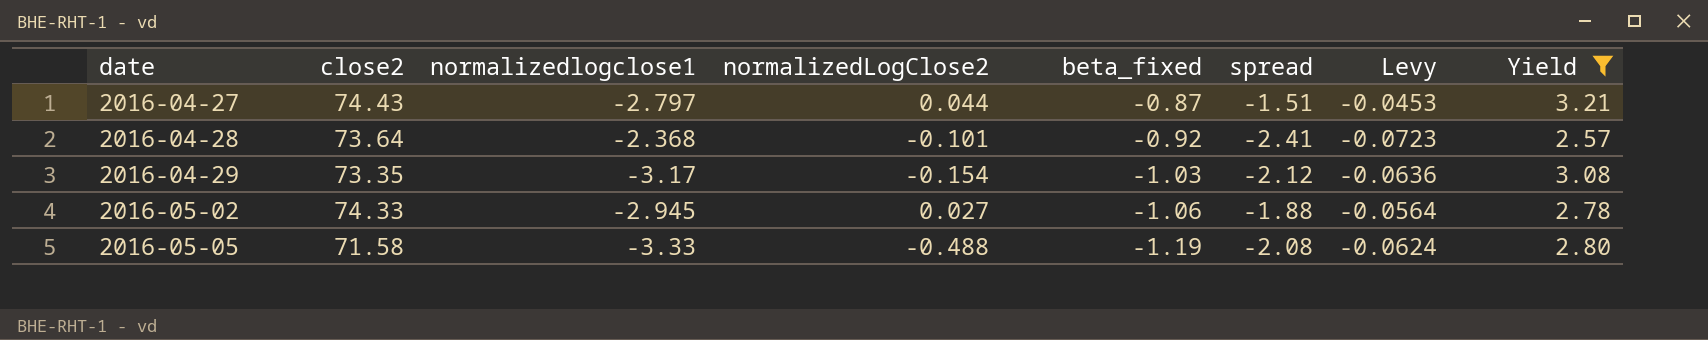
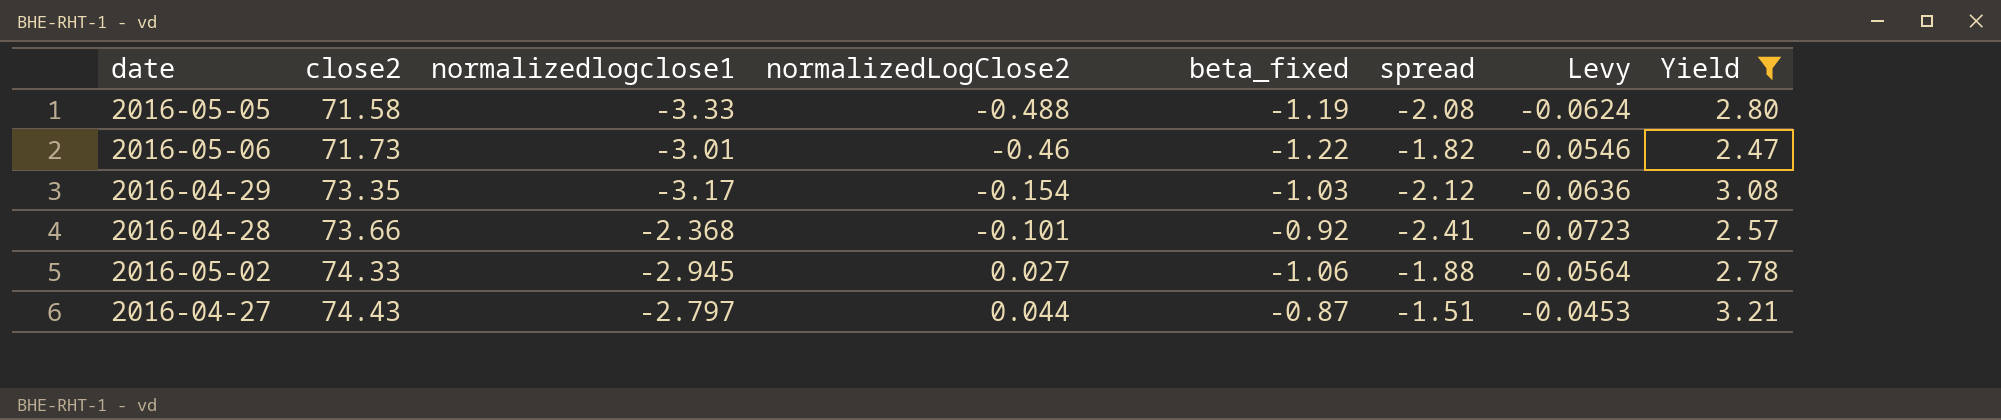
row order: date ascending -> close2 ascending
row 2016-05-06: none -> 71.73 | -3.01 | -0.46 | -1.22 | -1.82 | -0.0546 | 2.47
2016-04-28 | close2: 73.64 -> 73.66

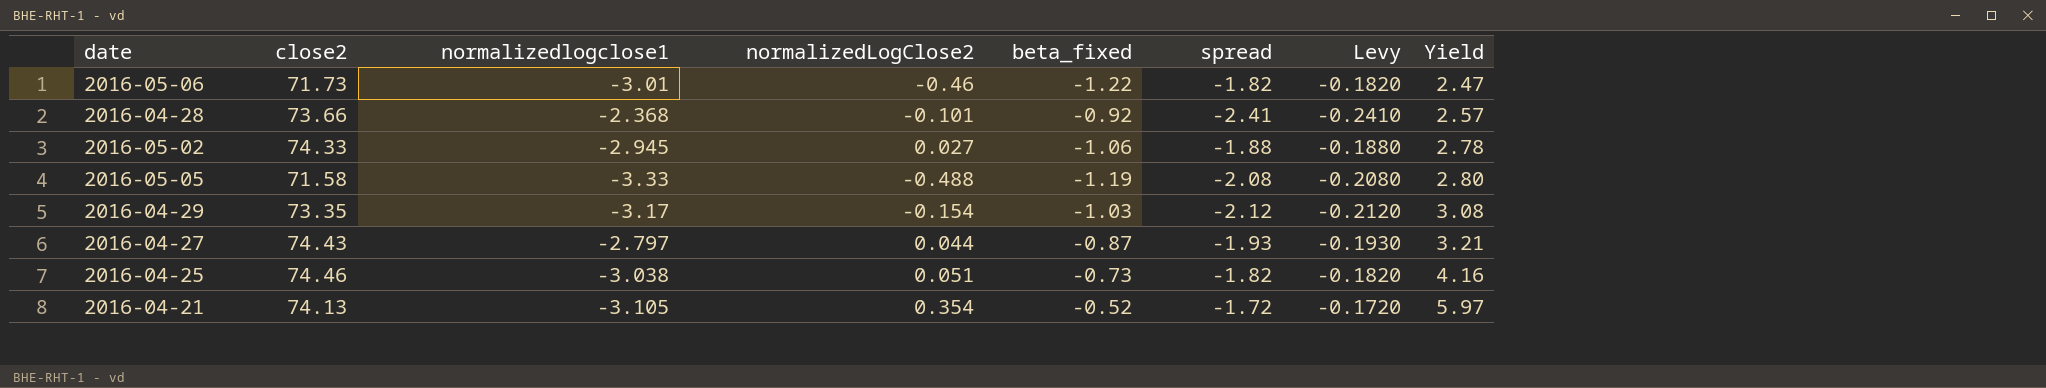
filter: Yield <= 3.21 -> none
row order: close2 ascending -> Yield ascending
column Levy | formula: [spread] * 0.03 -> [spread] * 0.1
2016-04-27 | spread: -1.51 -> -1.93

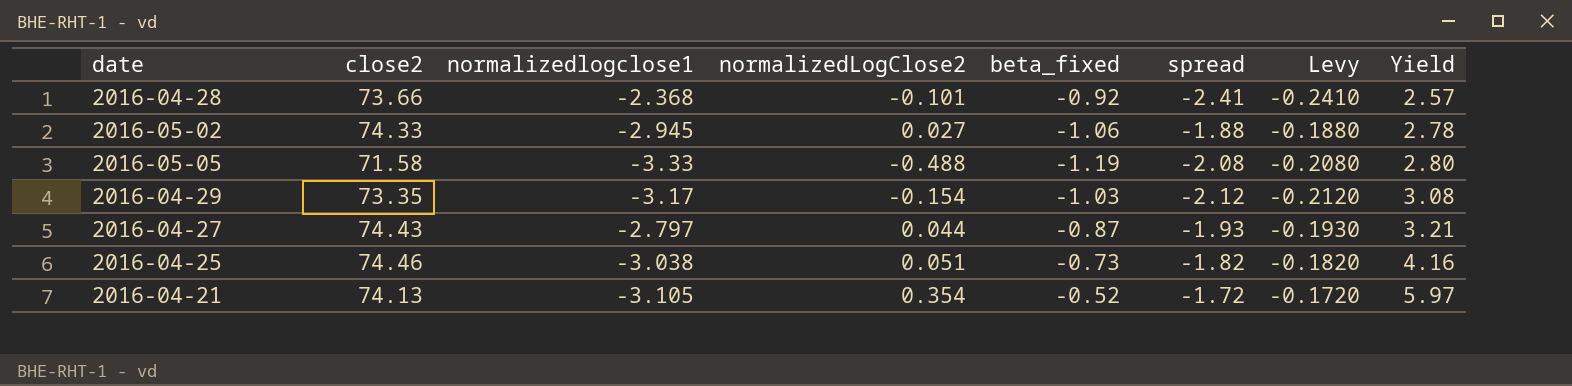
row 2016-05-06: 71.73 | -3.01 | -0.46 | -1.22 | -1.82 | -0.1820 | 2.47 -> none

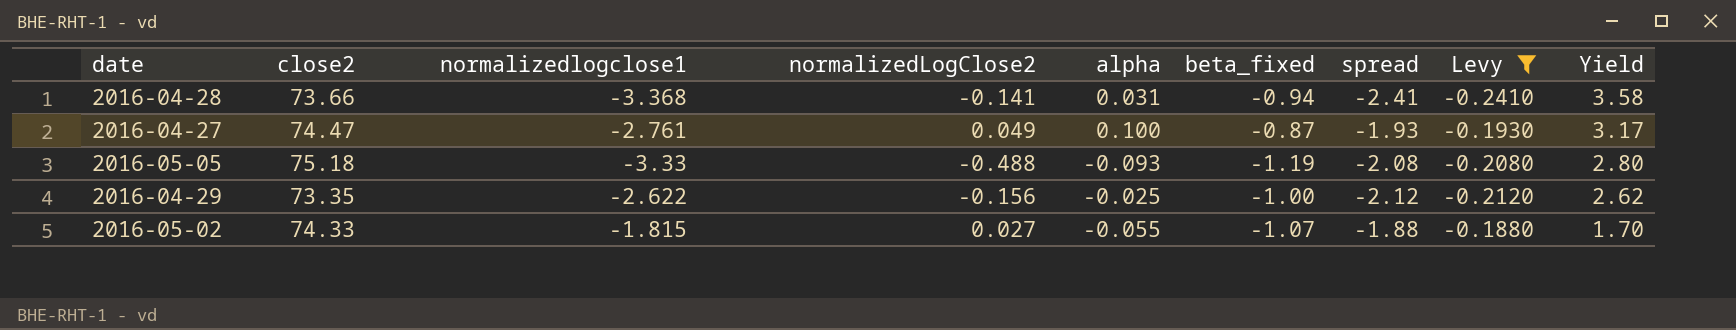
filter: none -> Levy <= -0.1880
row order: Yield ascending -> Yield descending
column alpha | position: none -> 5
2016-04-28 | normalizedlogclose1: -2.368 -> -3.368
2016-04-28 | normalizedLogClose2: -0.101 -> -0.141
2016-04-28 | beta_fixed: -0.92 -> -0.94
2016-04-28 | Yield: 2.57 -> 3.58
2016-04-27 | close2: 74.43 -> 74.47
2016-04-27 | normalizedlogclose1: -2.797 -> -2.761
2016-04-27 | normalizedLogClose2: 0.044 -> 0.049
2016-04-27 | Yield: 3.21 -> 3.17
2016-05-05 | close2: 71.58 -> 75.18
2016-04-29 | normalizedlogclose1: -3.17 -> -2.622
2016-04-29 | normalizedLogClose2: -0.154 -> -0.156
2016-04-29 | beta_fixed: -1.03 -> -1.00
2016-04-29 | Yield: 3.08 -> 2.62
2016-05-02 | normalizedlogclose1: -2.945 -> -1.815
2016-05-02 | beta_fixed: -1.06 -> -1.07
2016-05-02 | Yield: 2.78 -> 1.70

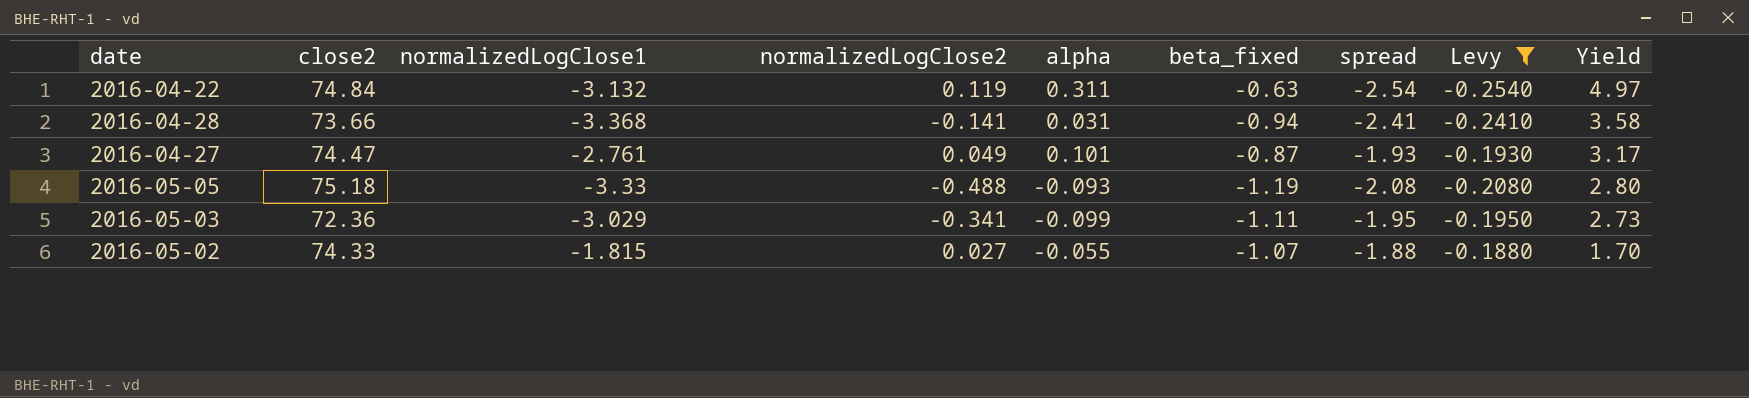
column name: normalizedlogclose1 -> normalizedLogClose1
row 2016-04-29: 73.35 | -2.622 | -0.156 | -0.025 | -1.00 | -2.12 | -0.2120 | 2.62 -> none
row 2016-04-22: none -> 74.84 | -3.132 | 0.119 | 0.311 | -0.63 | -2.54 | -0.2540 | 4.97
2016-04-27 | alpha: 0.100 -> 0.101
row 2016-05-03: none -> 72.36 | -3.029 | -0.341 | -0.099 | -1.11 | -1.95 | -0.1950 | 2.73

